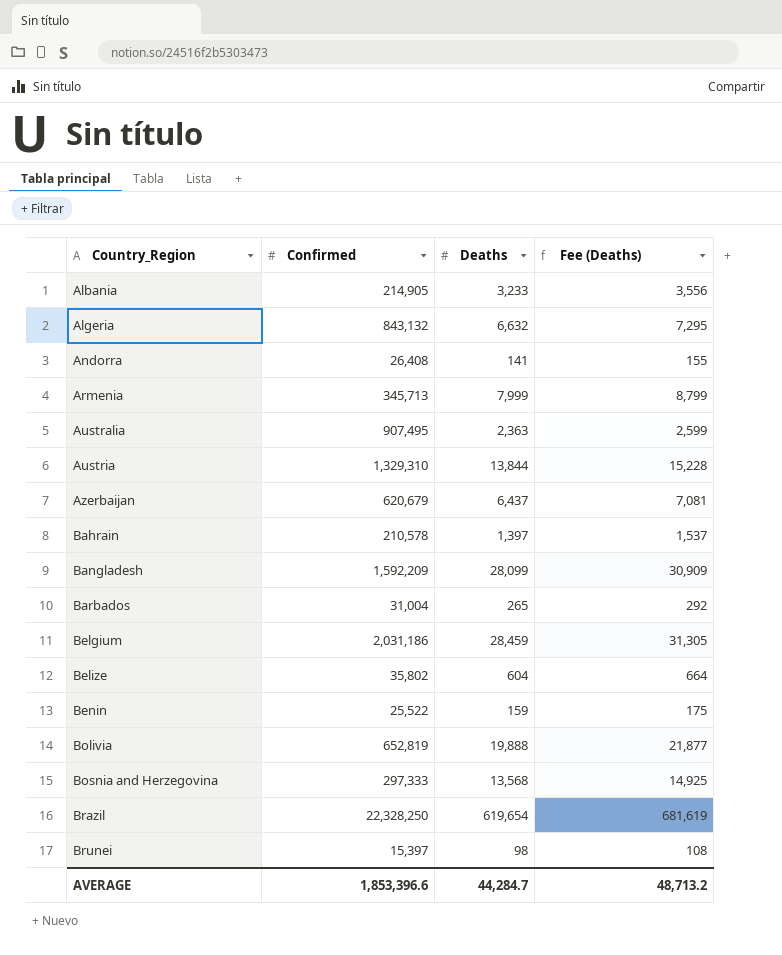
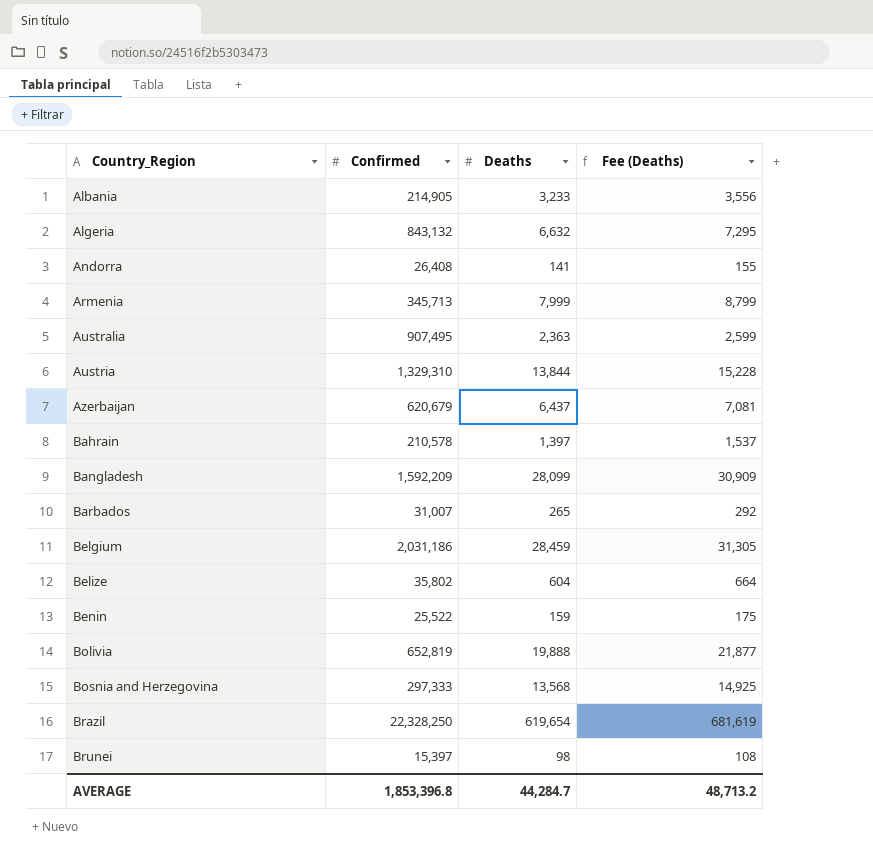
Barbados | Confirmed: 31,004 -> 31,007
AVERAGE | Confirmed: 1,853,396.6 -> 1,853,396.8

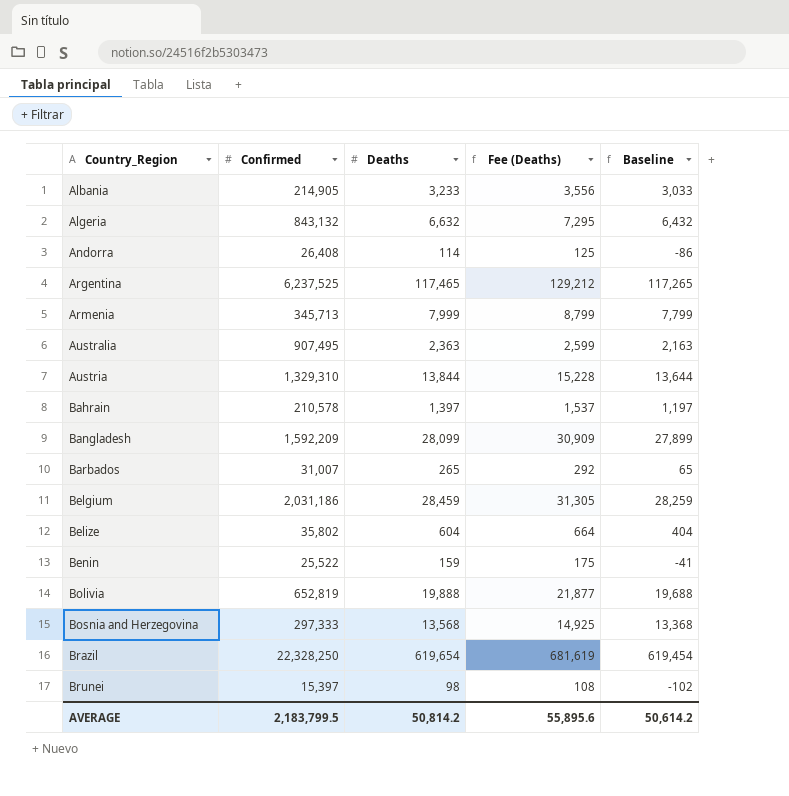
column Baseline | formula: none -> [Deaths] - 200
row Azerbaijan: 620,679 | 6,437 | 7,081 -> none
Andorra | Deaths: 141 -> 114
Andorra | Fee (Deaths): 155 -> 125
row Argentina: none -> 6,237,525 | 117,465 | 129,212 | 117,265
AVERAGE | Confirmed: 1,853,396.8 -> 2,183,799.5
AVERAGE | Deaths: 44,284.7 -> 50,814.2
AVERAGE | Fee (Deaths): 48,713.2 -> 55,895.6

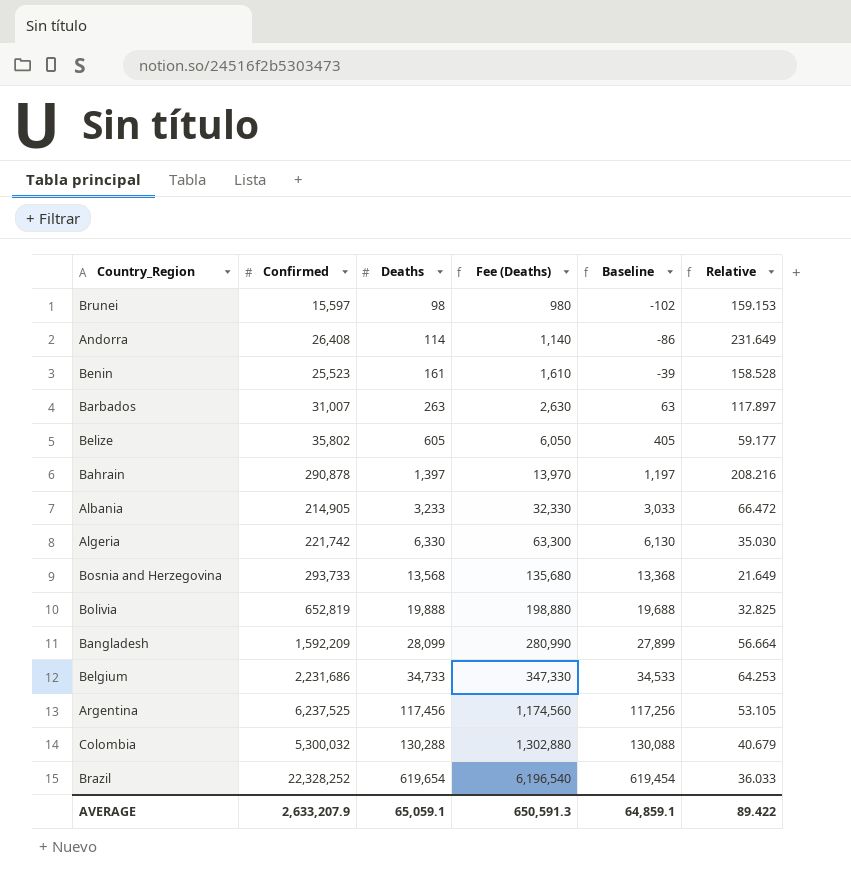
row order: Country_Region ascending -> Deaths ascending
column Fee (Deaths) | formula: [Deaths] * 1.1 -> [Deaths] * 10
column Relative | formula: none -> [Confirmed] / [Deaths]
row Armenia: 345,713 | 7,999 | 8,799 | 7,799 -> none
row Australia: 907,495 | 2,363 | 2,599 | 2,163 -> none
row Austria: 1,329,310 | 13,844 | 15,228 | 13,644 -> none
Brunei | Confirmed: 15,397 -> 15,597
Benin | Confirmed: 25,522 -> 25,523
Benin | Deaths: 159 -> 161
Benin | Baseline: -41 -> -39
Barbados | Deaths: 265 -> 263
Barbados | Baseline: 65 -> 63
Belize | Deaths: 604 -> 605
Belize | Baseline: 404 -> 405
Bahrain | Confirmed: 210,578 -> 290,878
Algeria | Confirmed: 843,132 -> 221,742
Algeria | Deaths: 6,632 -> 6,330
Algeria | Baseline: 6,432 -> 6,130
Bosnia and Herzegovina | Confirmed: 297,333 -> 293,733
Belgium | Confirmed: 2,031,186 -> 2,231,686
Belgium | Deaths: 28,459 -> 34,733
Belgium | Baseline: 28,259 -> 34,533
Argentina | Deaths: 117,465 -> 117,456
Argentina | Baseline: 117,265 -> 117,256
row Colombia: none -> 5,300,032 | 130,288 | 1,302,880 | 130,088 | 40.679
Brazil | Confirmed: 22,328,250 -> 22,328,252
AVERAGE | Confirmed: 2,183,799.5 -> 2,633,207.9
AVERAGE | Deaths: 50,814.2 -> 65,059.1
AVERAGE | Fee (Deaths): 55,895.6 -> 650,591.3
AVERAGE | Baseline: 50,614.2 -> 64,859.1

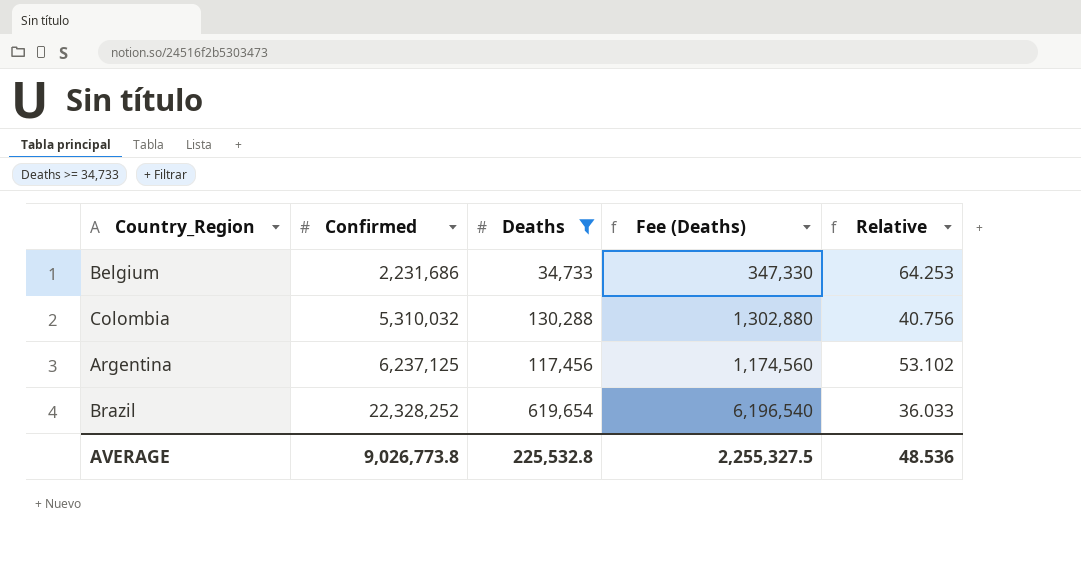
filter: none -> Deaths >= 34,733
row order: Deaths ascending -> Confirmed ascending
column Baseline | formula: [Deaths] - 200 -> none
Colombia | Confirmed: 5,300,032 -> 5,310,032
Colombia | Relative: 40.679 -> 40.756
Argentina | Confirmed: 6,237,525 -> 6,237,125
Argentina | Relative: 53.105 -> 53.102
AVERAGE | Confirmed: 2,633,207.9 -> 9,026,773.8
AVERAGE | Deaths: 65,059.1 -> 225,532.8
AVERAGE | Fee (Deaths): 650,591.3 -> 2,255,327.5
AVERAGE | Relative: 89.422 -> 48.536

